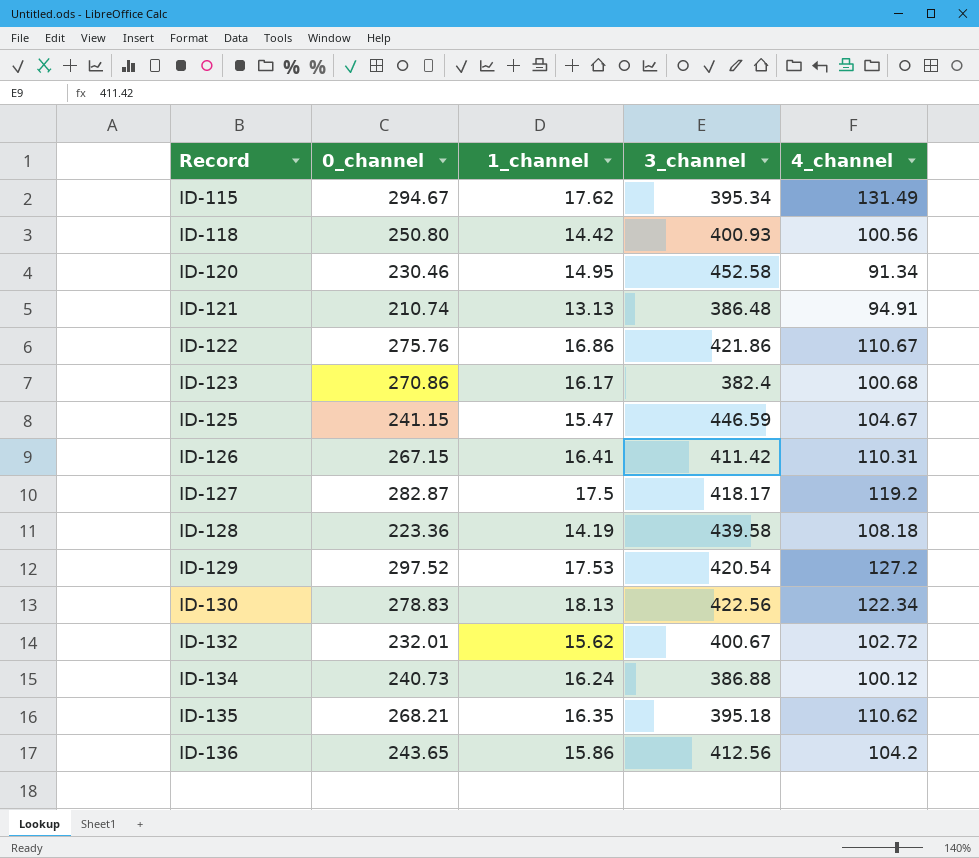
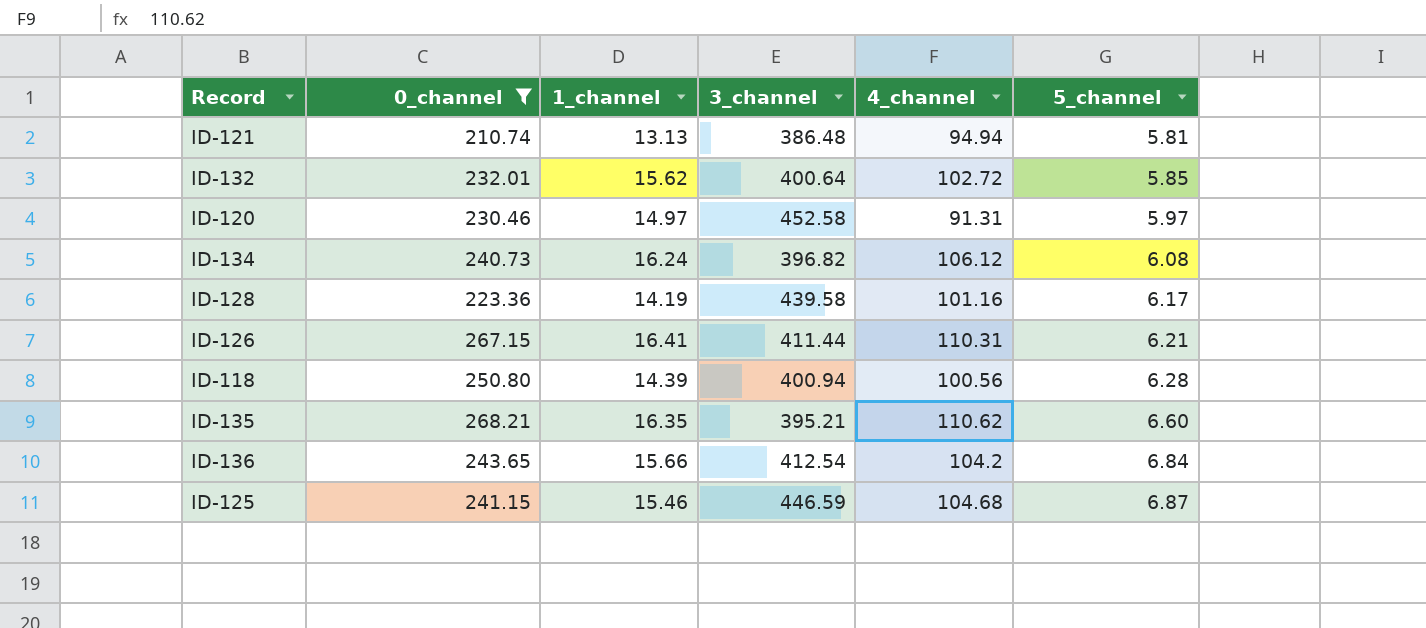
filter: none -> 0_channel <= 268.21
row order: Record ascending -> 5_channel ascending
column 5_channel | position: none -> 6
ID-121 | 4_channel: 94.91 -> 94.94
ID-132 | 3_channel: 400.67 -> 400.64
ID-120 | 1_channel: 14.95 -> 14.97
ID-120 | 4_channel: 91.34 -> 91.31
ID-134 | 3_channel: 386.88 -> 396.82
ID-134 | 4_channel: 100.12 -> 106.12
ID-128 | 4_channel: 108.18 -> 101.16
ID-126 | 3_channel: 411.42 -> 411.44
ID-118 | 1_channel: 14.42 -> 14.39
ID-118 | 3_channel: 400.93 -> 400.94
ID-135 | 3_channel: 395.18 -> 395.21
ID-136 | 1_channel: 15.86 -> 15.66
ID-136 | 3_channel: 412.56 -> 412.54
ID-125 | 1_channel: 15.47 -> 15.46
ID-125 | 4_channel: 104.67 -> 104.68

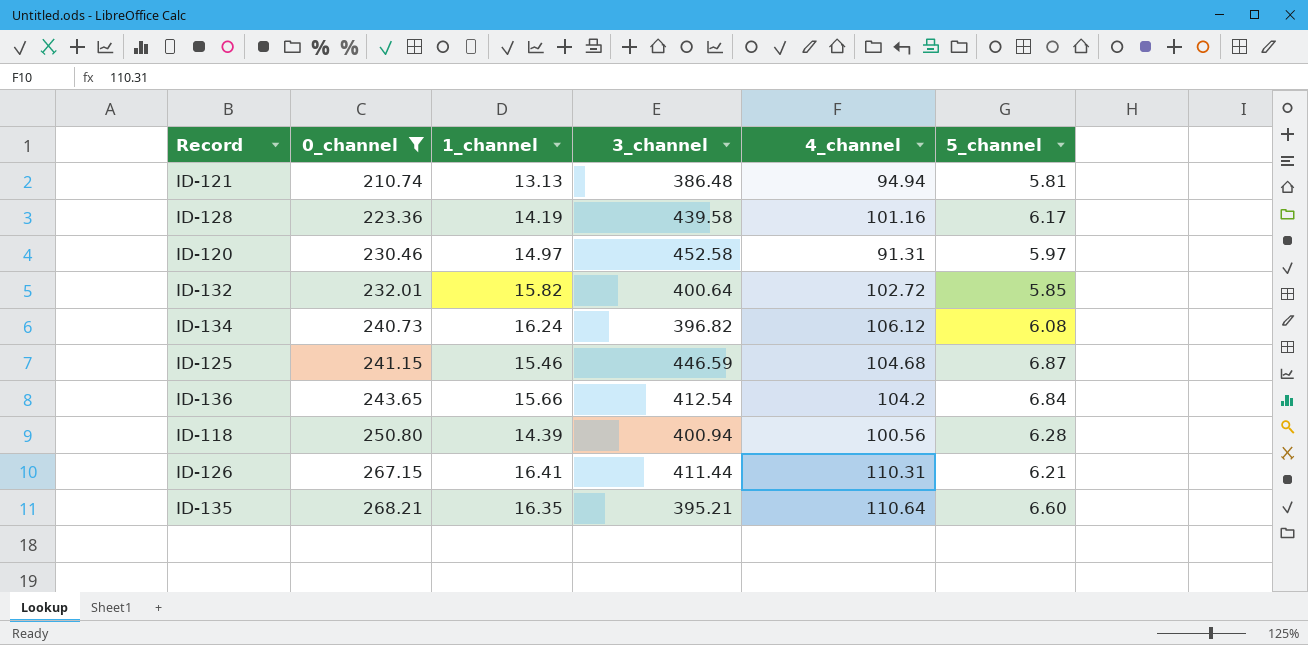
row order: 5_channel ascending -> 0_channel ascending
ID-132 | 1_channel: 15.62 -> 15.82
ID-135 | 4_channel: 110.62 -> 110.64

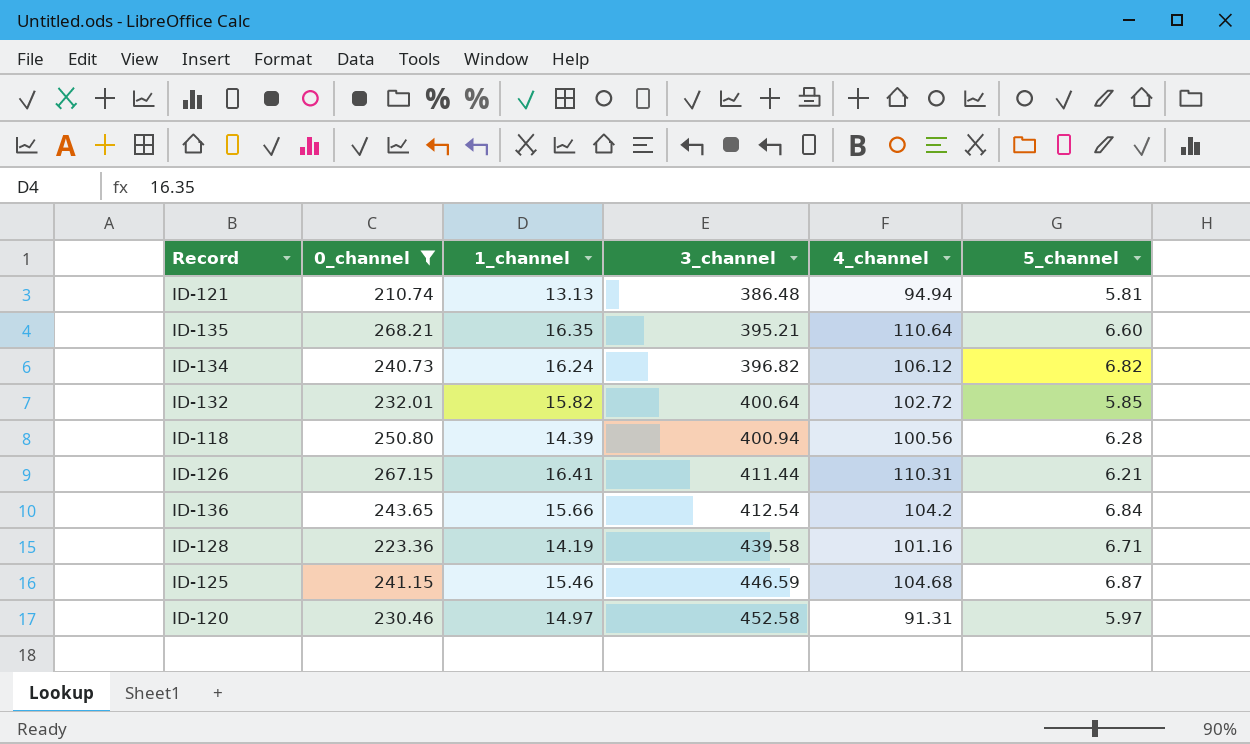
row order: 0_channel ascending -> 3_channel ascending
ID-134 | 5_channel: 6.08 -> 6.82
ID-128 | 5_channel: 6.17 -> 6.71

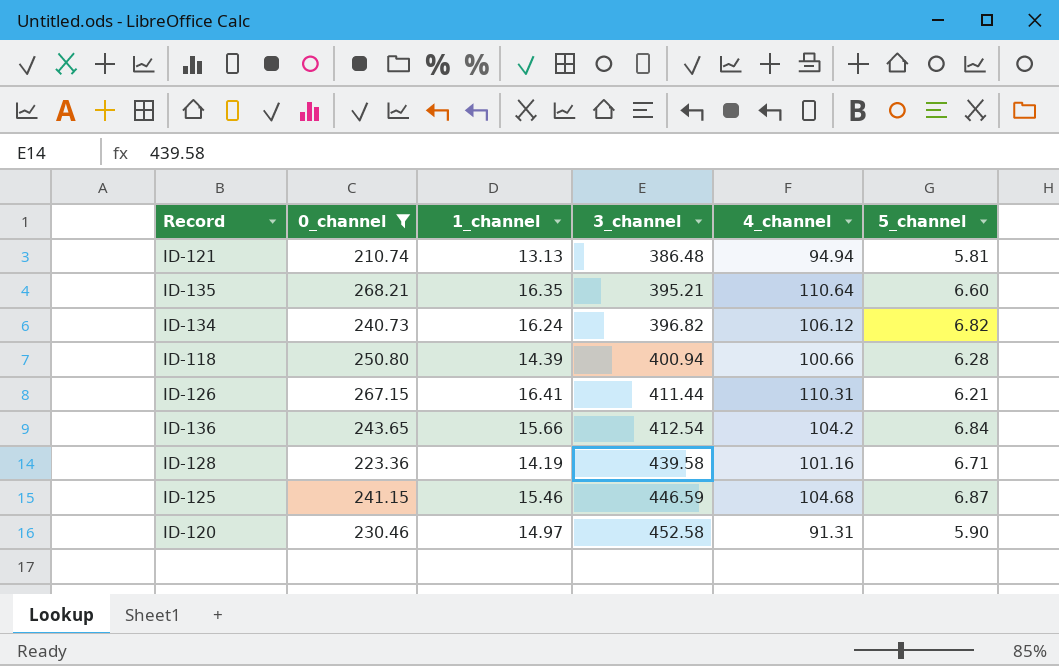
row ID-132: 232.01 | 15.82 | 400.64 | 102.72 | 5.85 -> none
ID-118 | 4_channel: 100.56 -> 100.66
ID-120 | 5_channel: 5.97 -> 5.90

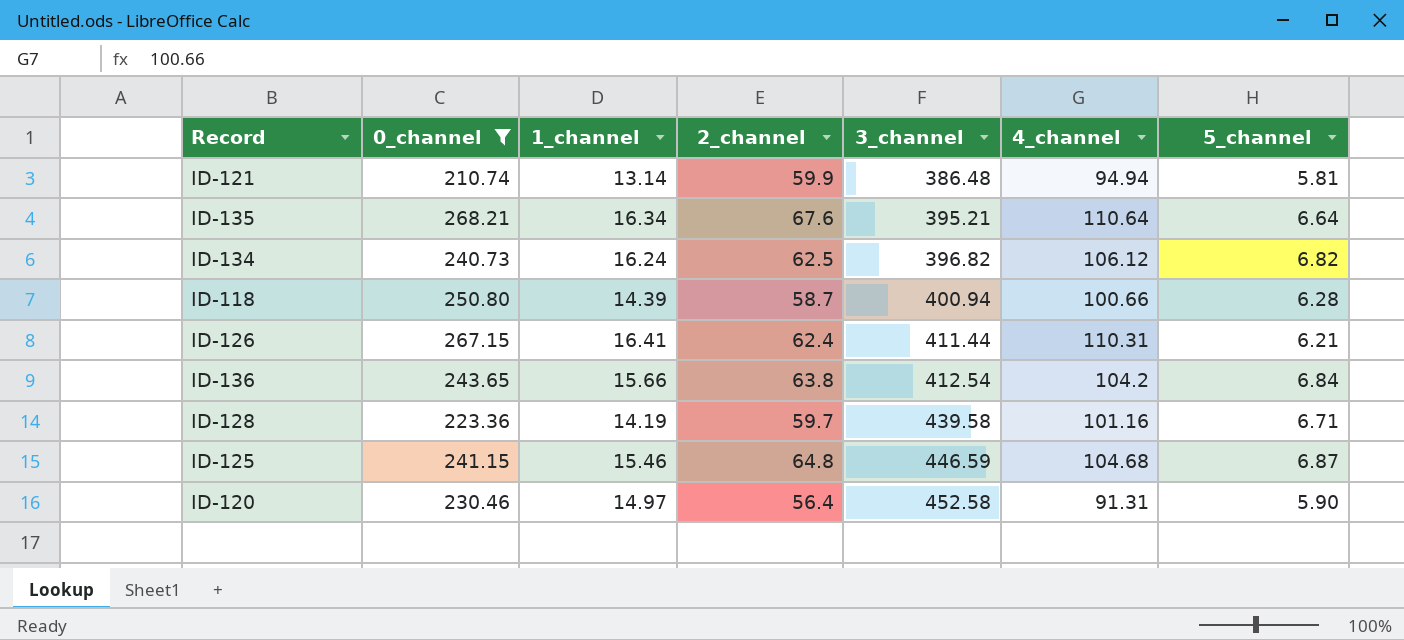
column 2_channel | position: none -> 4
ID-121 | 1_channel: 13.13 -> 13.14
ID-135 | 1_channel: 16.35 -> 16.34
ID-135 | 5_channel: 6.60 -> 6.64

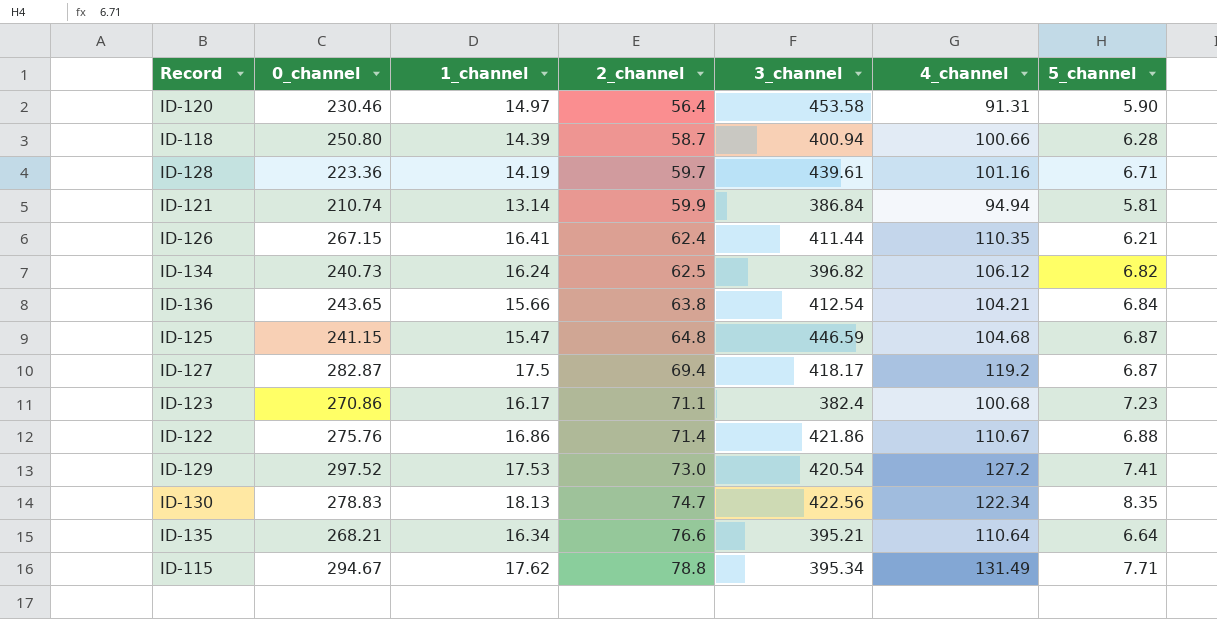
filter: 0_channel <= 268.21 -> none
row order: 3_channel ascending -> 2_channel ascending
ID-120 | 3_channel: 452.58 -> 453.58
ID-128 | 3_channel: 439.58 -> 439.61
ID-121 | 3_channel: 386.48 -> 386.84
ID-126 | 4_channel: 110.31 -> 110.35
ID-136 | 4_channel: 104.2 -> 104.21
ID-125 | 1_channel: 15.46 -> 15.47
ID-135 | 2_channel: 67.6 -> 76.6

